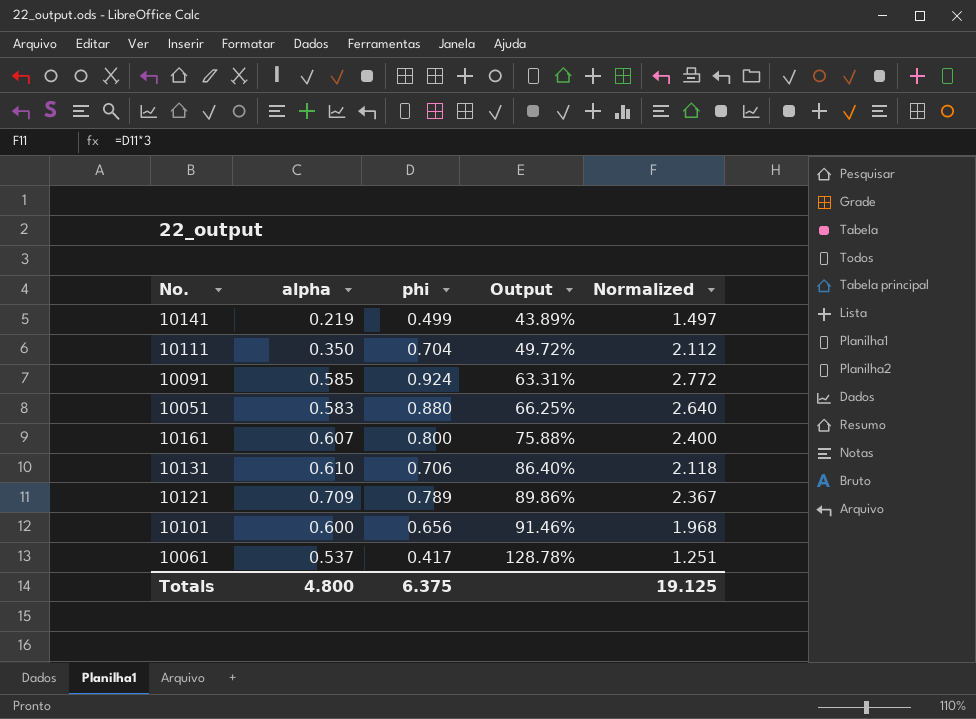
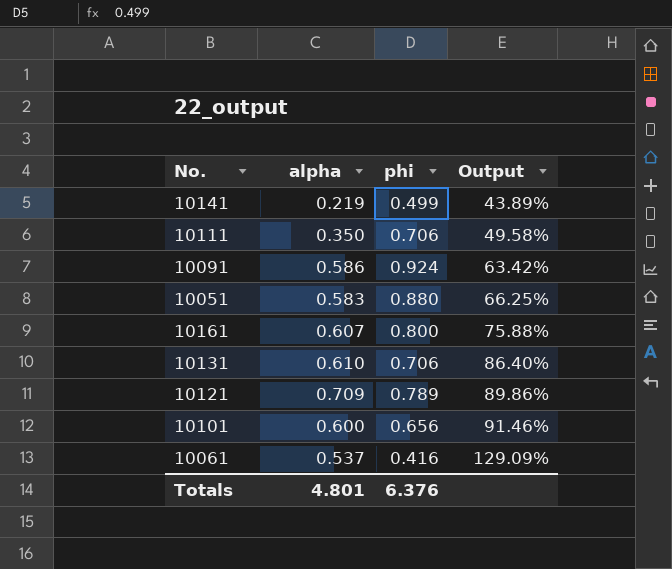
column Normalized | formula: [phi] * 3 -> none
10111 | phi: 0.704 -> 0.706
10111 | Output: 49.72% -> 49.58%
10091 | alpha: 0.585 -> 0.586
10091 | Output: 63.31% -> 63.42%
10061 | phi: 0.417 -> 0.416
10061 | Output: 128.78% -> 129.09%
Totals | alpha: 4.800 -> 4.801
Totals | phi: 6.375 -> 6.376

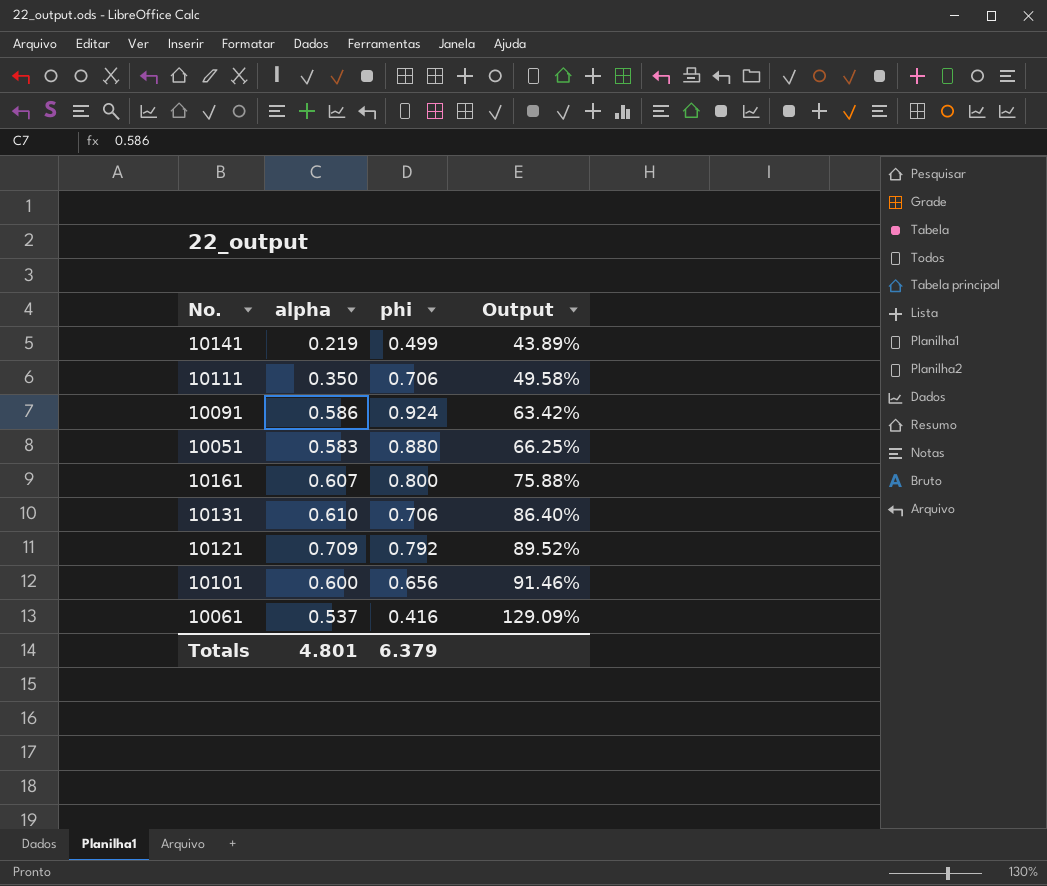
10121 | phi: 0.789 -> 0.792
10121 | Output: 89.86% -> 89.52%
Totals | phi: 6.376 -> 6.379

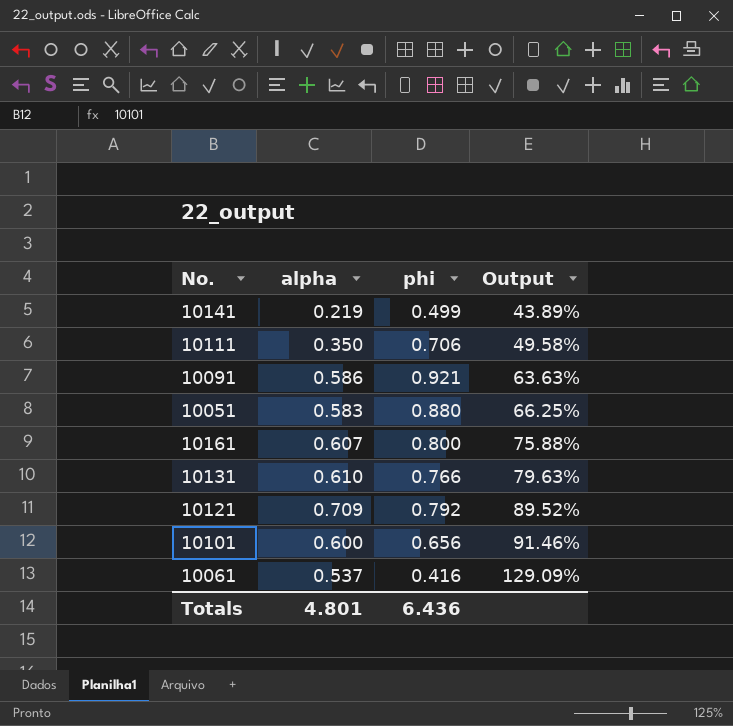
10091 | phi: 0.924 -> 0.921
10091 | Output: 63.42% -> 63.63%
10131 | phi: 0.706 -> 0.766
10131 | Output: 86.40% -> 79.63%
Totals | phi: 6.379 -> 6.436

